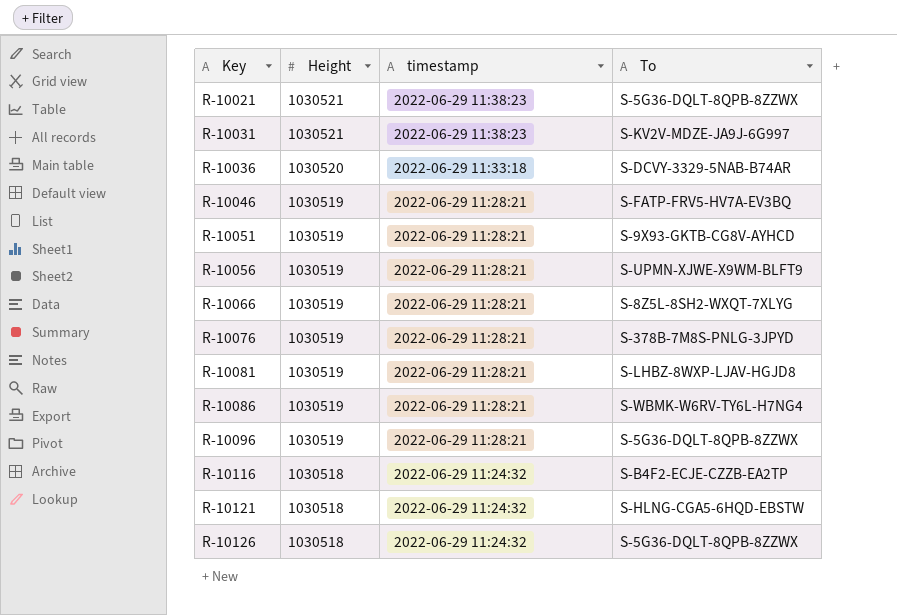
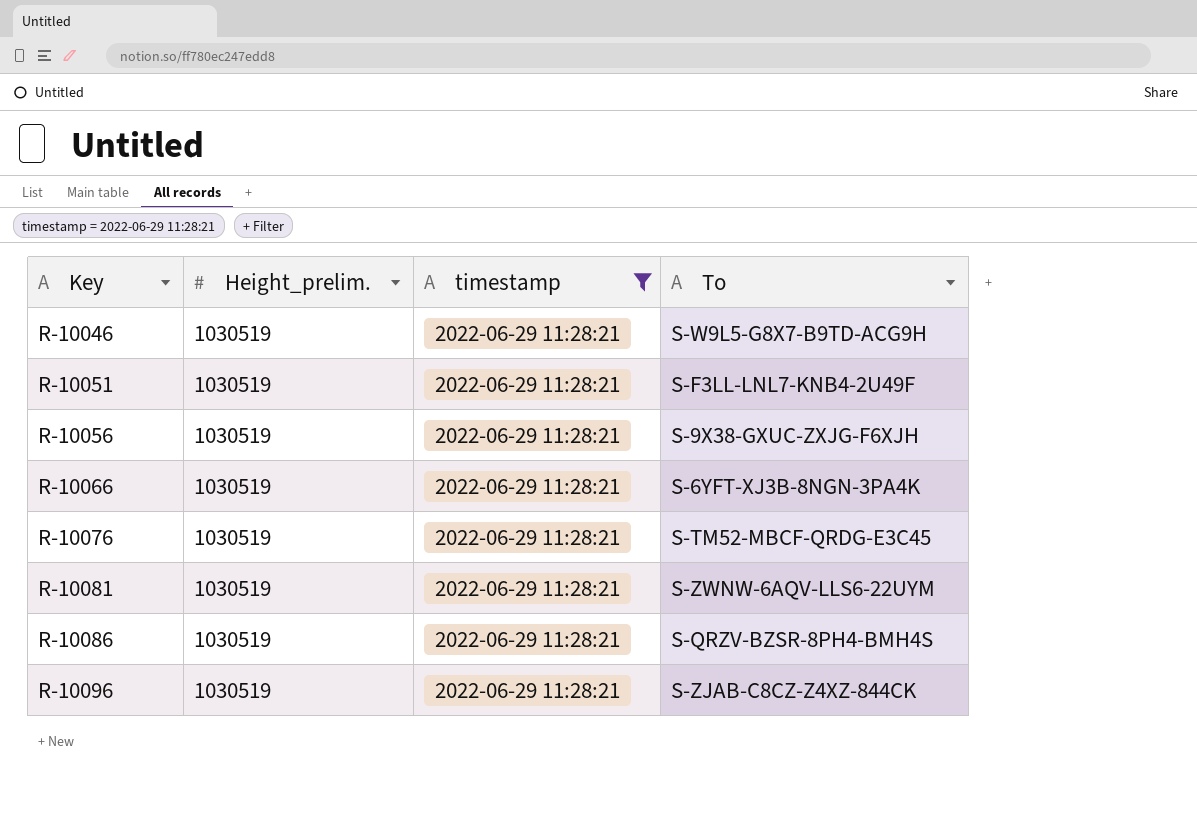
filter: none -> timestamp = 2022-06-29 11:28:21
column name: Height -> Height_prelim.
R-10046 | To: S-FATP-FRV5-HV7A-EV3BQ -> S-W9L5-G8X7-B9TD-ACG9H
R-10051 | To: S-9X93-GKTB-CG8V-AYHCD -> S-F3LL-LNL7-KNB4-2U49F
R-10056 | To: S-UPMN-XJWE-X9WM-BLFT9 -> S-9X38-GXUC-ZXJG-F6XJH
R-10066 | To: S-8Z5L-8SH2-WXQT-7XLYG -> S-6YFT-XJ3B-8NGN-3PA4K
R-10076 | To: S-378B-7M8S-PNLG-3JPYD -> S-TM52-MBCF-QRDG-E3C45
R-10081 | To: S-LHBZ-8WXP-LJAV-HGJD8 -> S-ZWNW-6AQV-LLS6-22UYM
R-10086 | To: S-WBMK-W6RV-TY6L-H7NG4 -> S-QRZV-BZSR-8PH4-BMH4S
R-10096 | To: S-5G36-DQLT-8QPB-8ZZWX -> S-ZJAB-C8CZ-Z4XZ-844CK

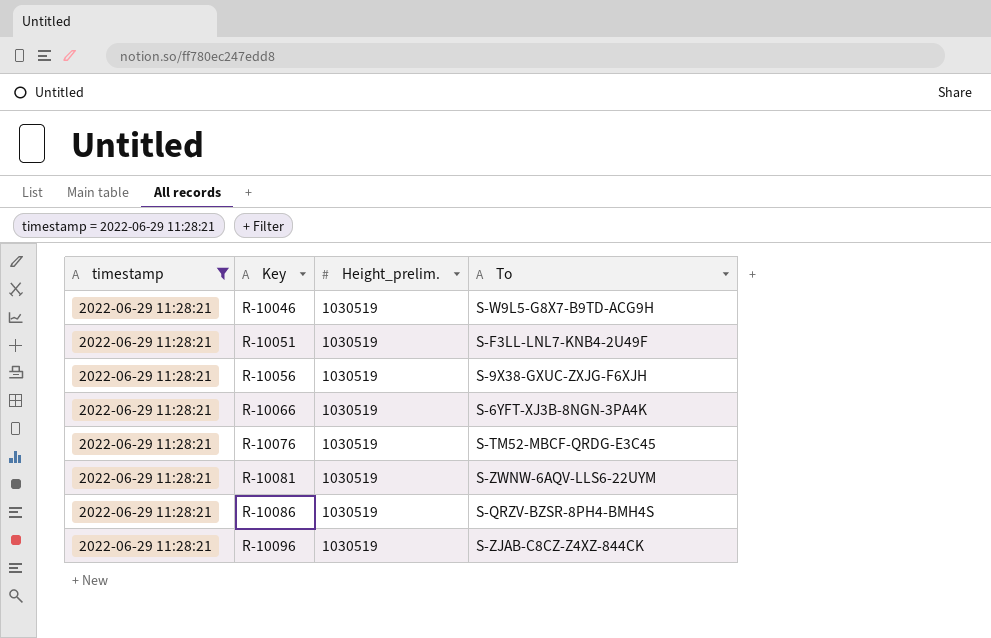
column timestamp | position: 3 -> 1

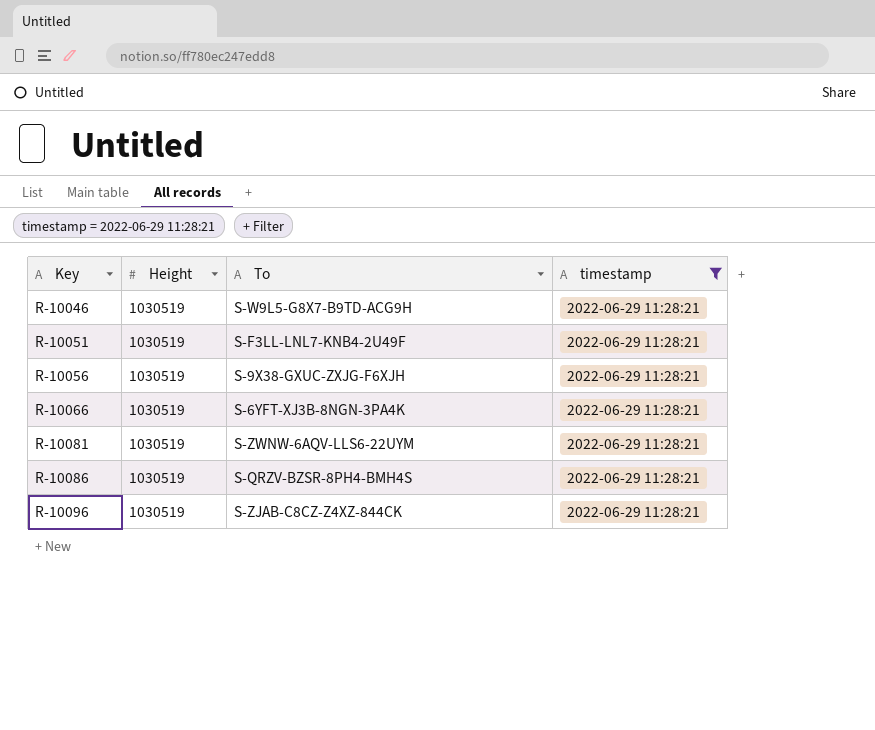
column name: Height_prelim. -> Height
column timestamp | position: 1 -> 4
row R-10076: 2022-06-29 11:28:21 | 1030519 | S-TM52-MBCF-QRDG-E3C45 -> none

